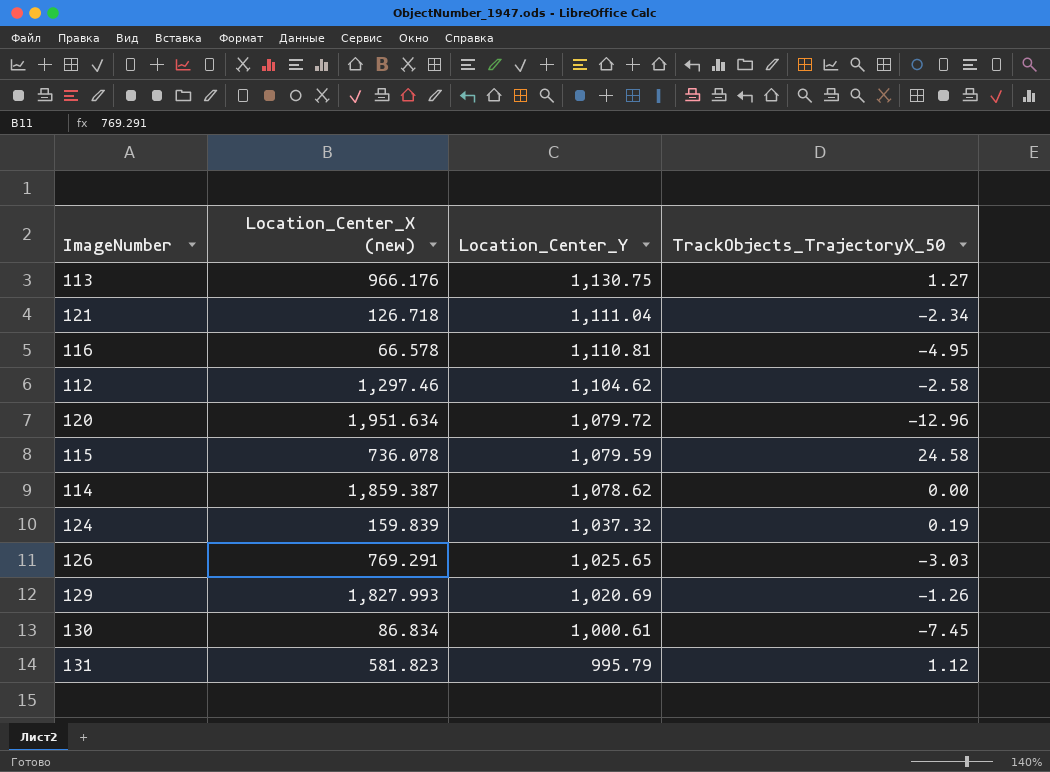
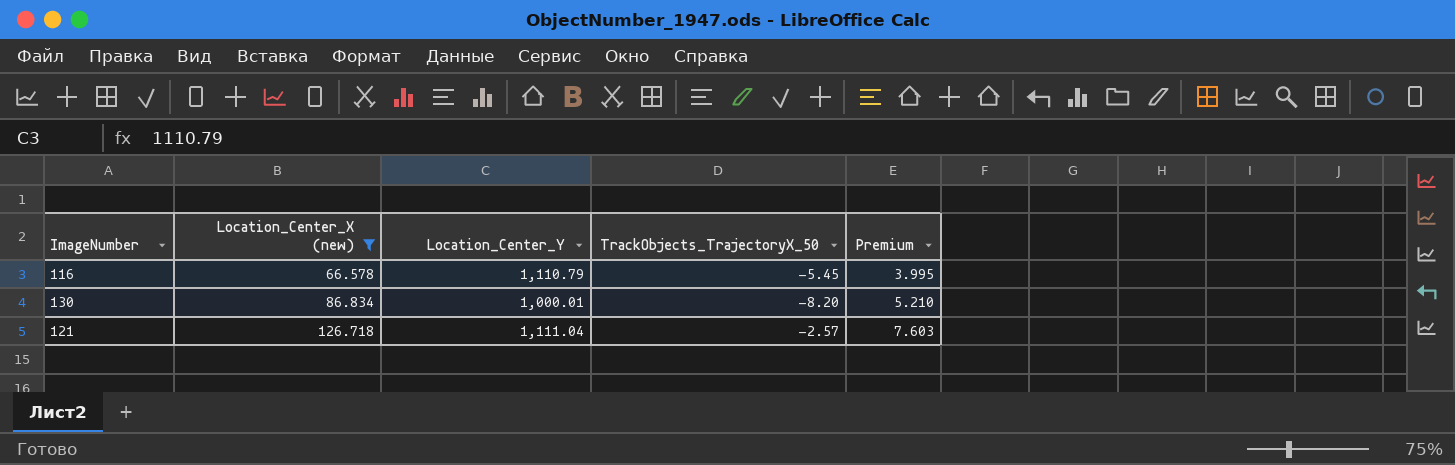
filter: none -> Location_Center_X (new) <= 126.718
row order: Location_Center_Y descending -> Location_Center_X (new) ascending
column Premium | formula: none -> [Location_Center_X (new)] * 0.06
116 | Location_Center_Y: 1,110.81 -> 1,110.79
116 | TrackObjects_TrajectoryX_50: -4.95 -> -5.45
130 | Location_Center_Y: 1,000.61 -> 1,000.01
130 | TrackObjects_TrajectoryX_50: -7.45 -> -8.20
121 | TrackObjects_TrajectoryX_50: -2.34 -> -2.57

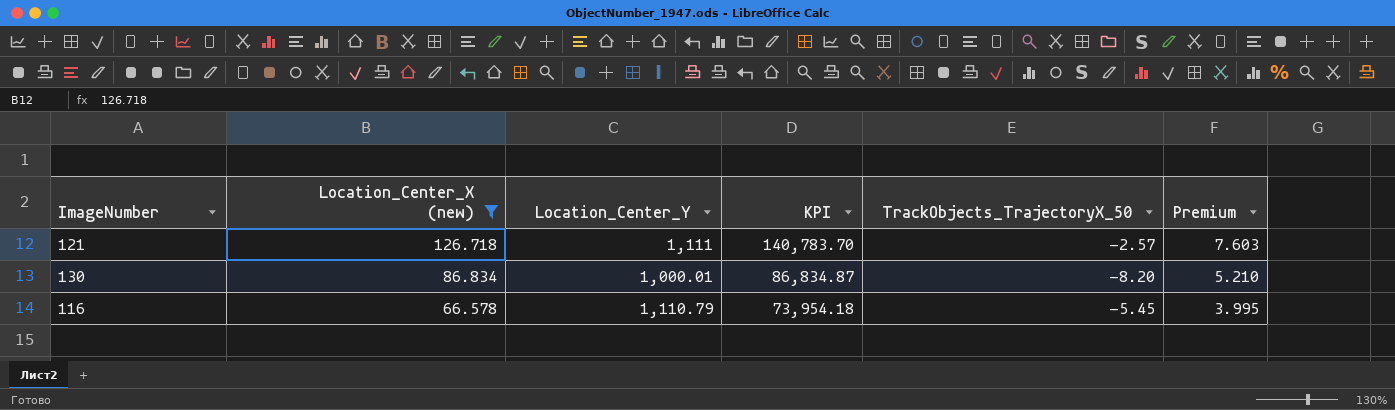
row order: Location_Center_X (new) ascending -> Location_Center_X (new) descending
column KPI | formula: none -> [Location_Center_X (new)] * [Location_Center_Y]
121 | Location_Center_Y: 1,111.04 -> 1,111

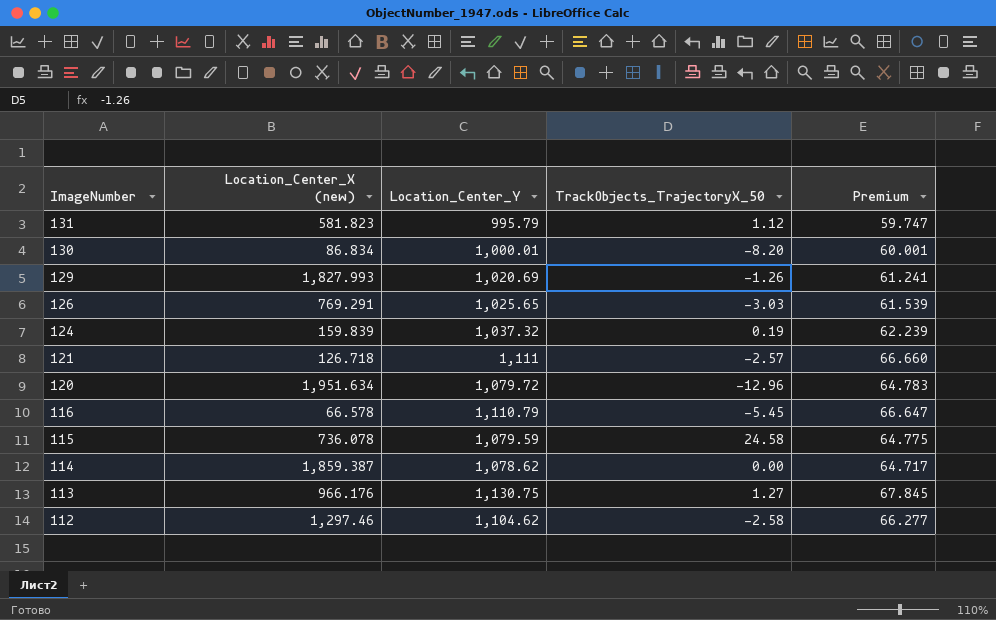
filter: Location_Center_X (new) <= 126.718 -> none
row order: Location_Center_X (new) descending -> ImageNumber descending
column KPI | formula: [Location_Center_X (new)] * [Location_Center_Y] -> none
column Premium | formula: [Location_Center_X (new)] * 0.06 -> [Location_Center_Y] * 0.06

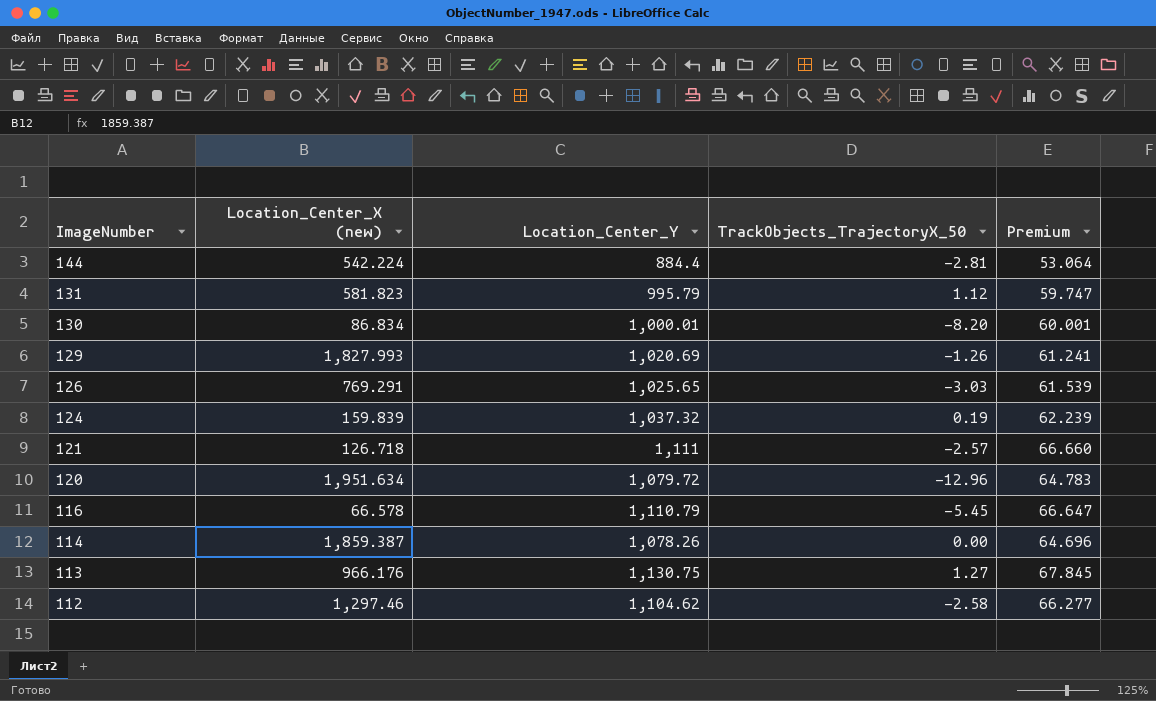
row 115: 736.078 | 1,079.59 | 24.58 | 64.775 -> none
row 144: none -> 542.224 | 884.4 | -2.81 | 53.064
114 | Location_Center_Y: 1,078.62 -> 1,078.26
114 | Premium: 64.717 -> 64.696

